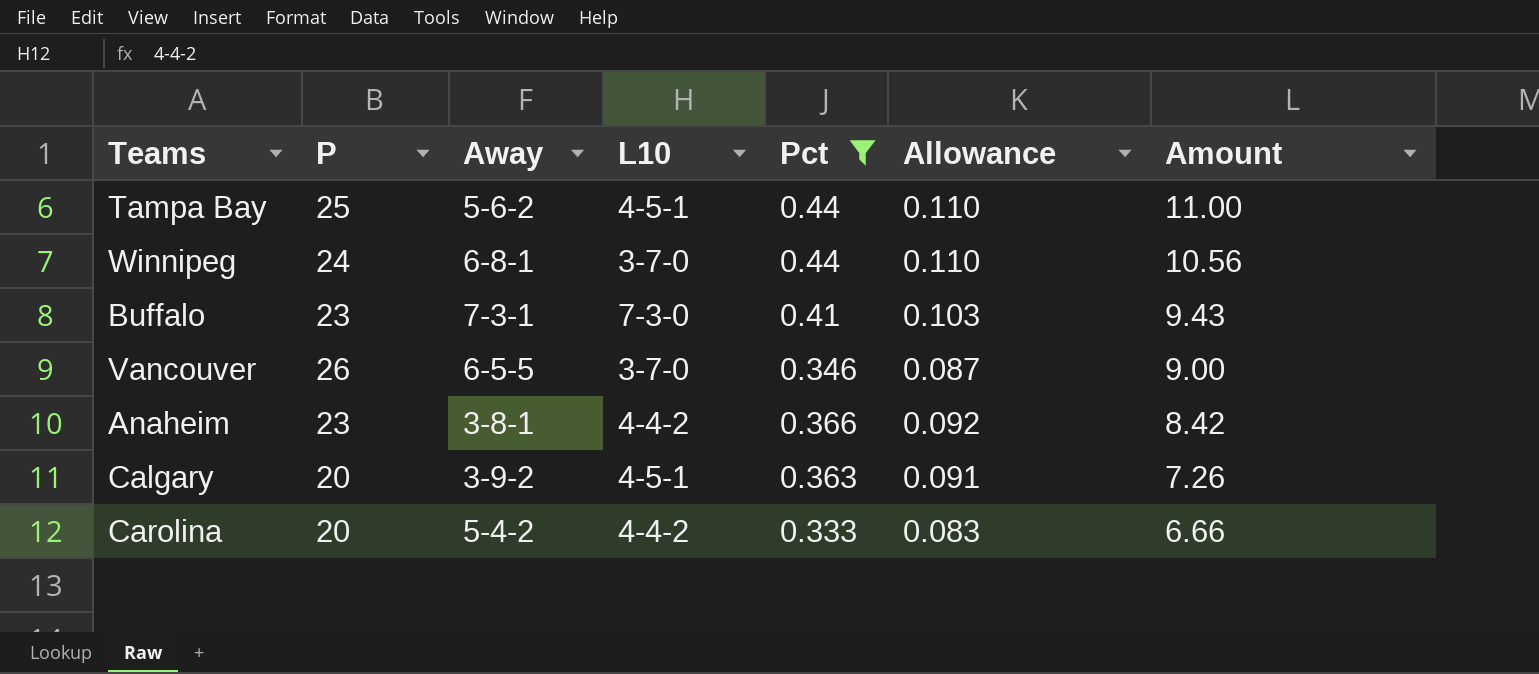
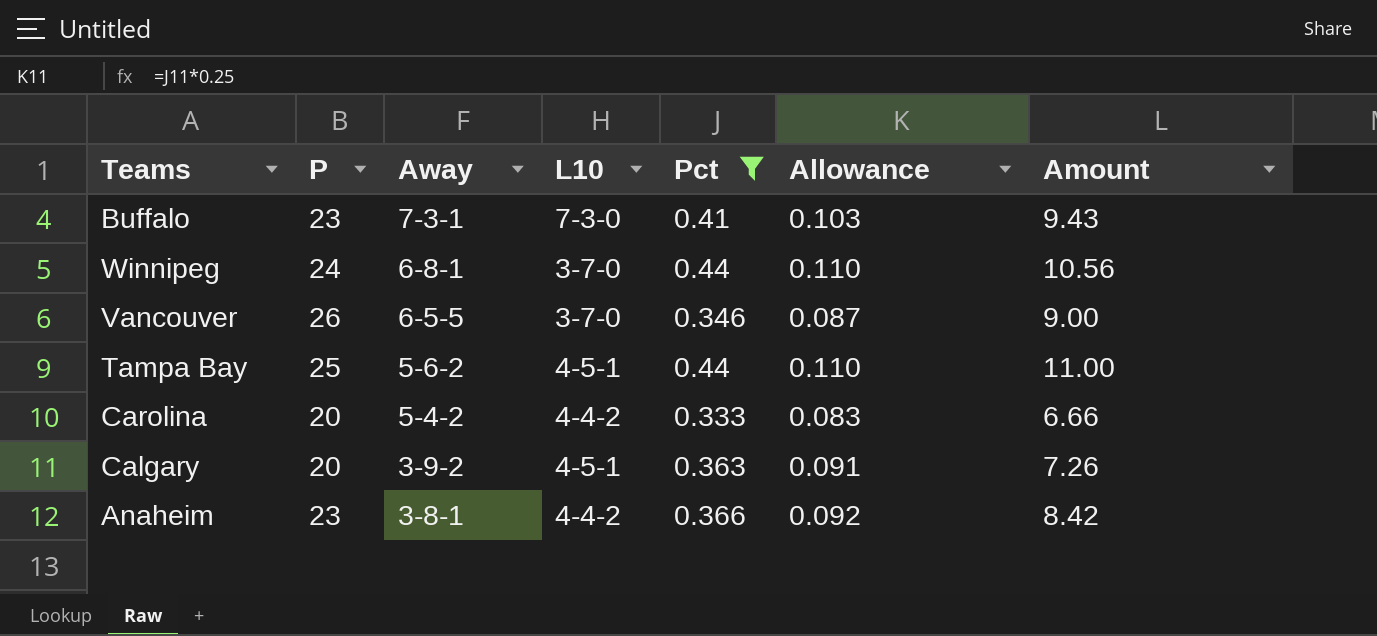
row order: Amount descending -> Away descending

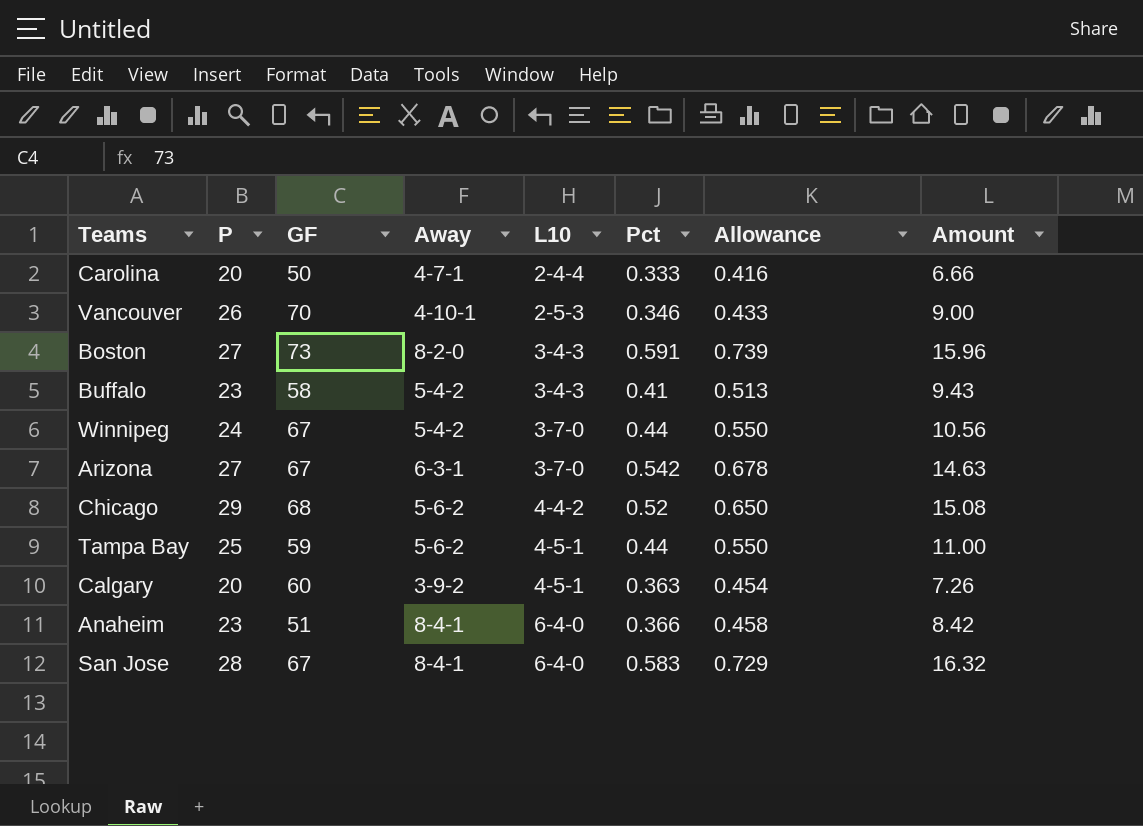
filter: Pct <= 0.44 -> none
row order: Away descending -> L10 ascending
column GF | position: none -> 3
column Allowance | formula: [Pct] * 0.25 -> [Pct] * 1.25
Carolina | Away: 5-4-2 -> 4-7-1
Carolina | L10: 4-4-2 -> 2-4-4
Vancouver | Away: 6-5-5 -> 4-10-1
Vancouver | L10: 3-7-0 -> 2-5-3
Buffalo | Away: 7-3-1 -> 5-4-2
Buffalo | L10: 7-3-0 -> 3-4-3
Winnipeg | Away: 6-8-1 -> 5-4-2
Anaheim | Away: 3-8-1 -> 8-4-1
Anaheim | L10: 4-4-2 -> 6-4-0

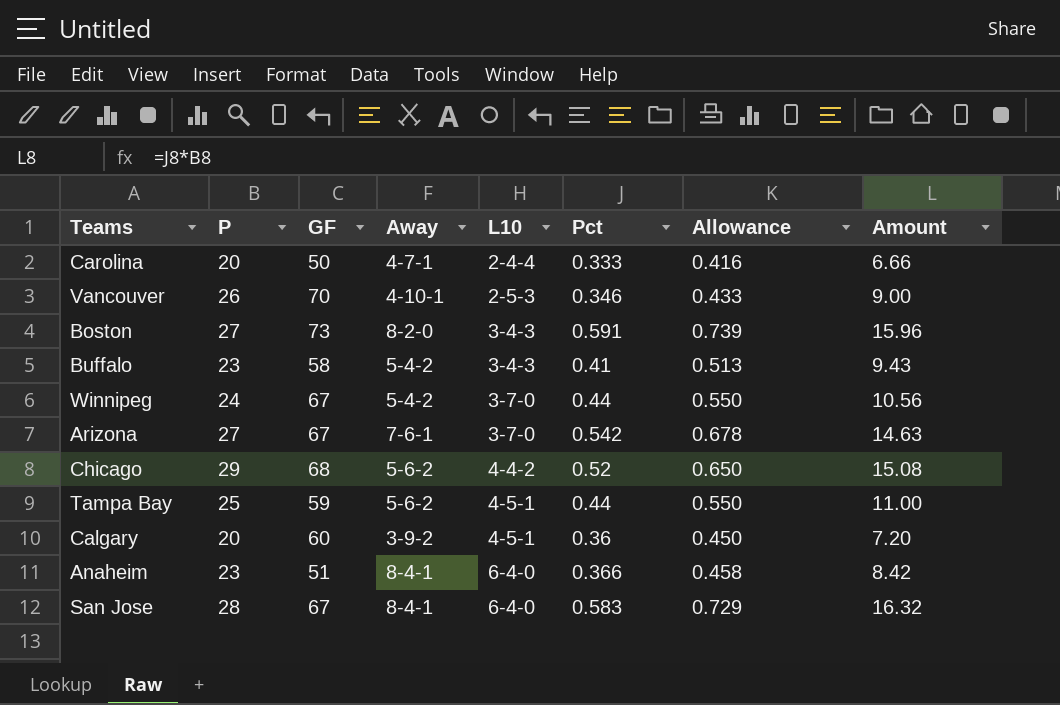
Arizona | Away: 6-3-1 -> 7-6-1
Calgary | Pct: 0.363 -> 0.36
Calgary | Allowance: 0.454 -> 0.450
Calgary | Amount: 7.26 -> 7.20

